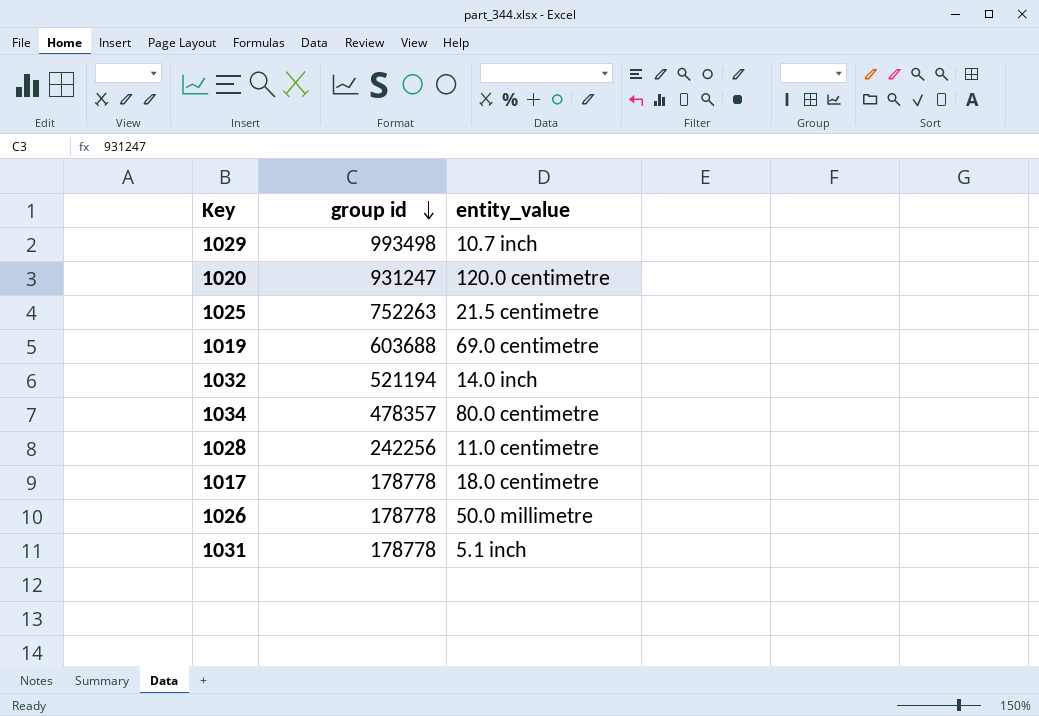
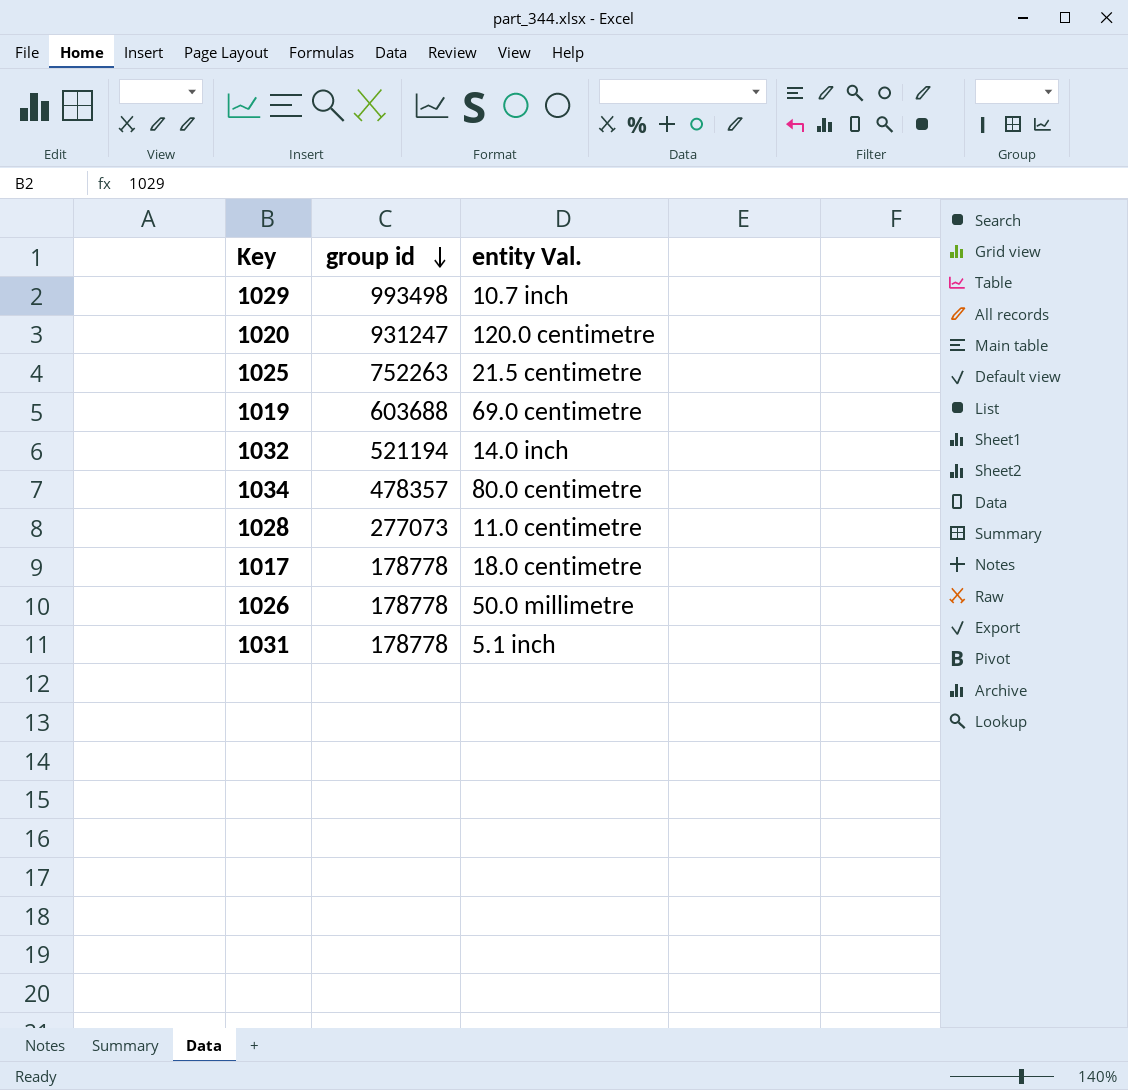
column name: entity_value -> entity Val.
1028 | group id: 242256 -> 277073

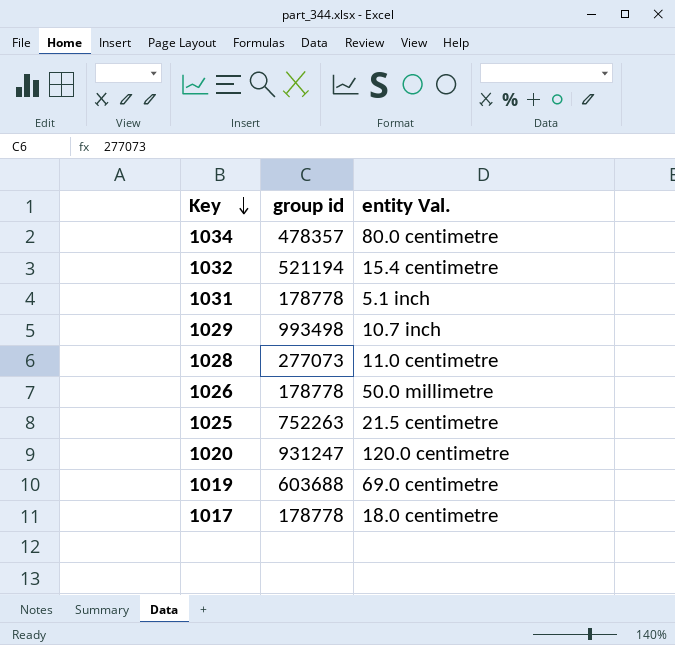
row order: group id descending -> Key descending
1032 | entity Val.: 14.0 inch -> 15.4 centimetre

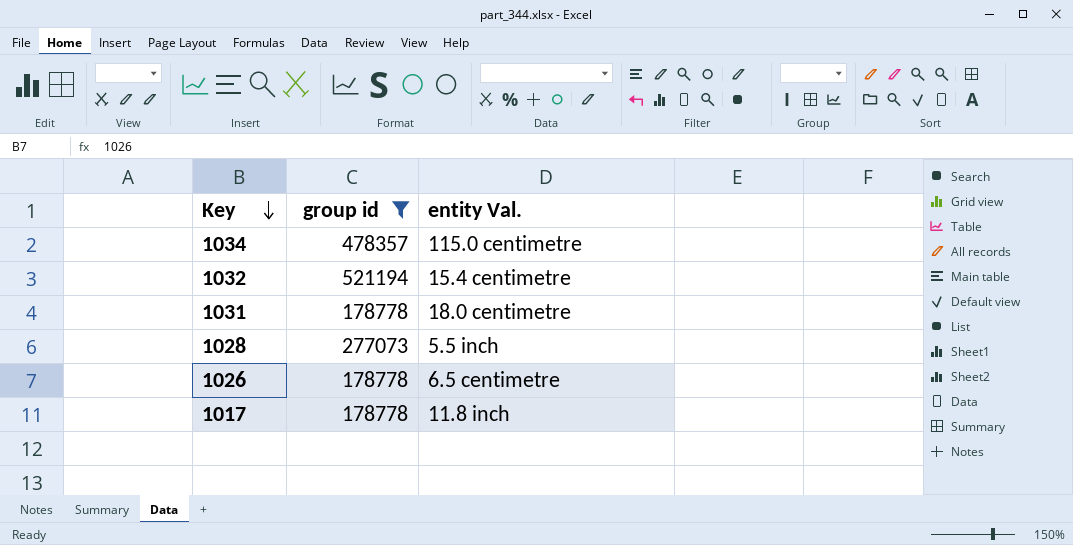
filter: none -> group id <= 521194
1034 | entity Val.: 80.0 centimetre -> 115.0 centimetre
1031 | entity Val.: 5.1 inch -> 18.0 centimetre
1028 | entity Val.: 11.0 centimetre -> 5.5 inch
1026 | entity Val.: 50.0 millimetre -> 6.5 centimetre
1017 | entity Val.: 18.0 centimetre -> 11.8 inch

